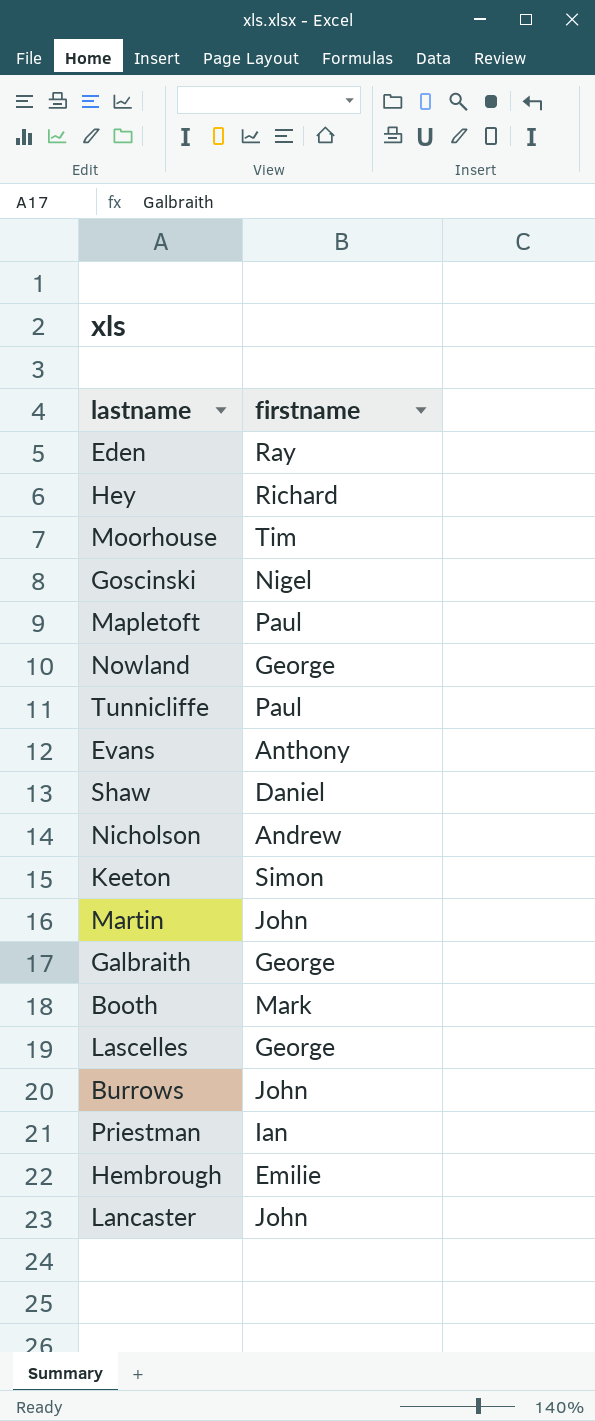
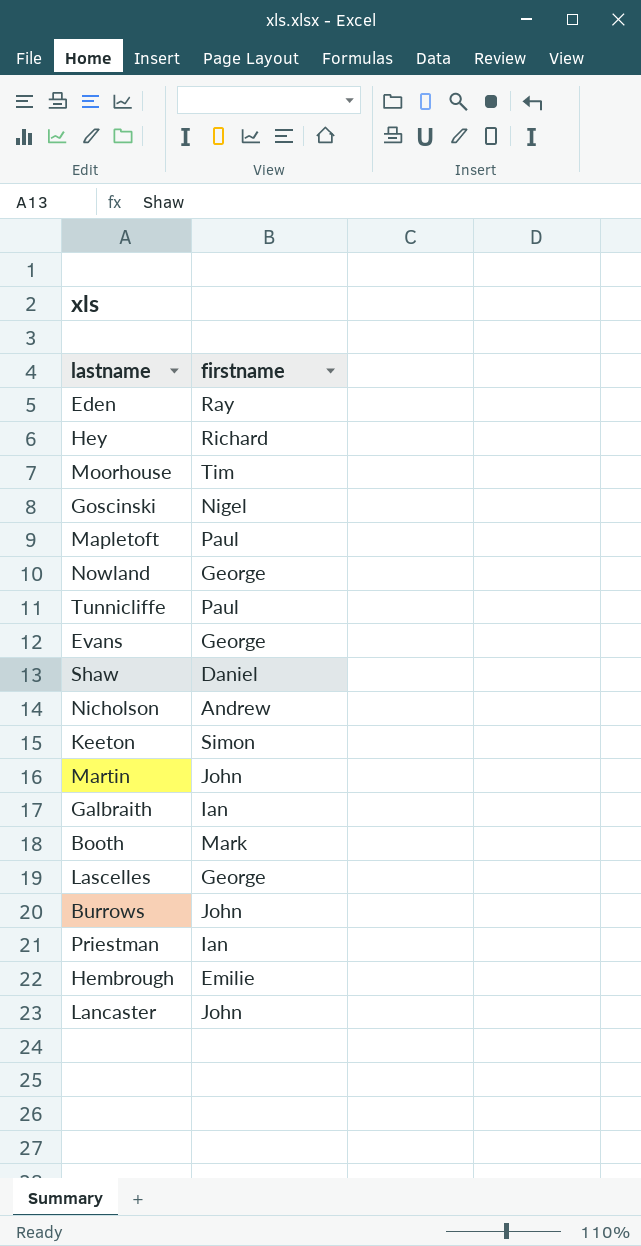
Evans | firstname: Anthony -> George
Galbraith | firstname: George -> Ian

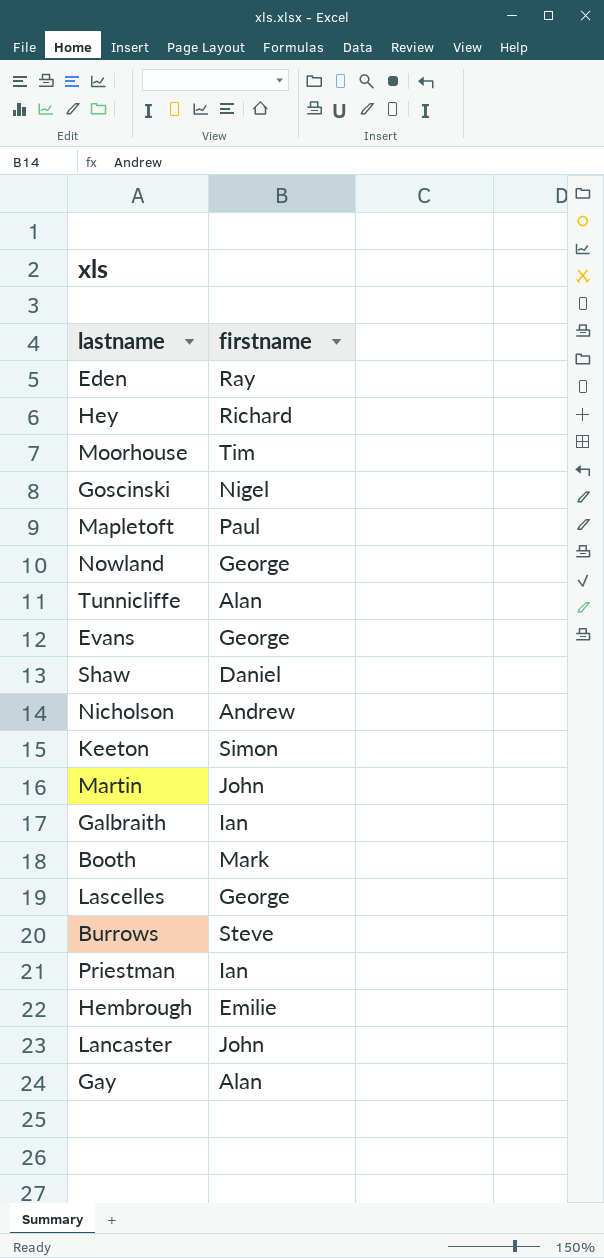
Tunnicliffe | firstname: Paul -> Alan
Burrows | firstname: John -> Steve
row Gay: none -> Alan

